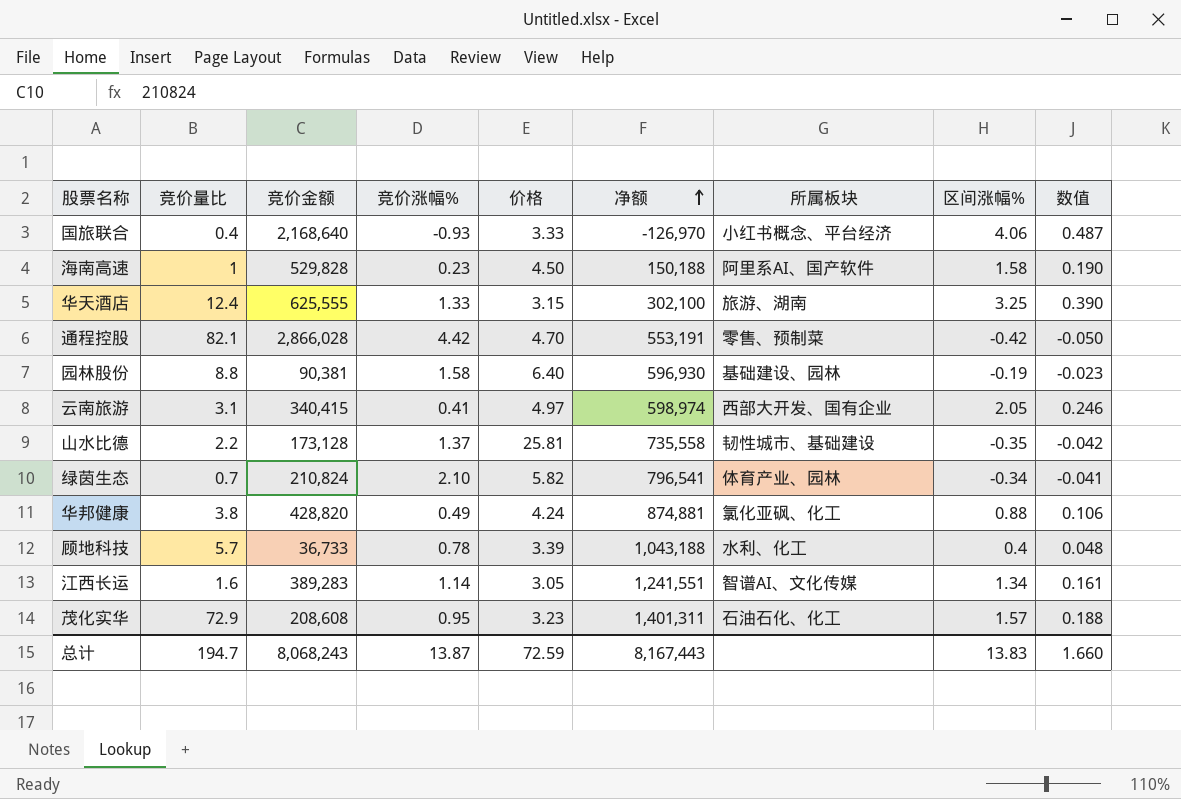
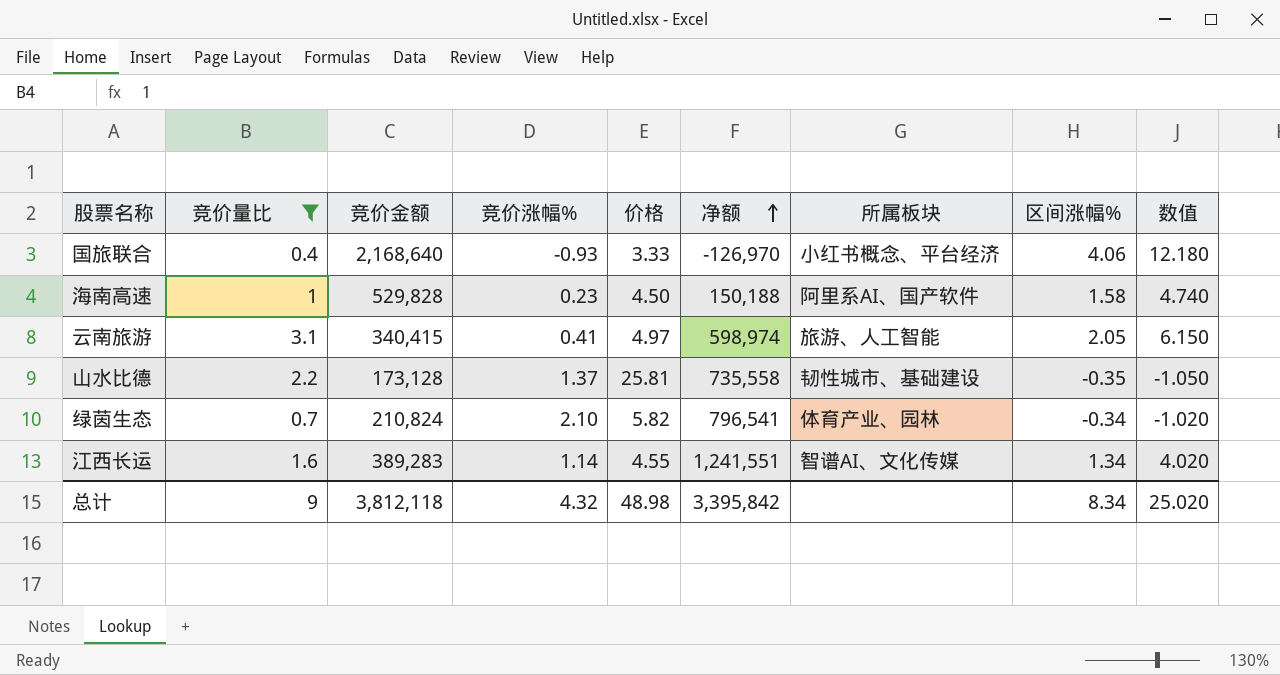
filter: none -> 竞价量比 <= 3.1
column 数值 | formula: [区间涨幅%] * 0.12 -> [区间涨幅%] * 3
云南旅游 | 所属板块: 西部大开发、国有企业 -> 旅游、人工智能
江西长运 | 价格: 3.05 -> 4.55
总计 | 竞价量比: 194.7 -> 9
总计 | 竞价金额: 8,068,243 -> 3,812,118
总计 | 竞价涨幅%: 13.87 -> 4.32
总计 | 价格: 72.59 -> 48.98
总计 | 净额: 8,167,443 -> 3,395,842
总计 | 区间涨幅%: 13.83 -> 8.34
总计 | 数值: 1.660 -> 25.020

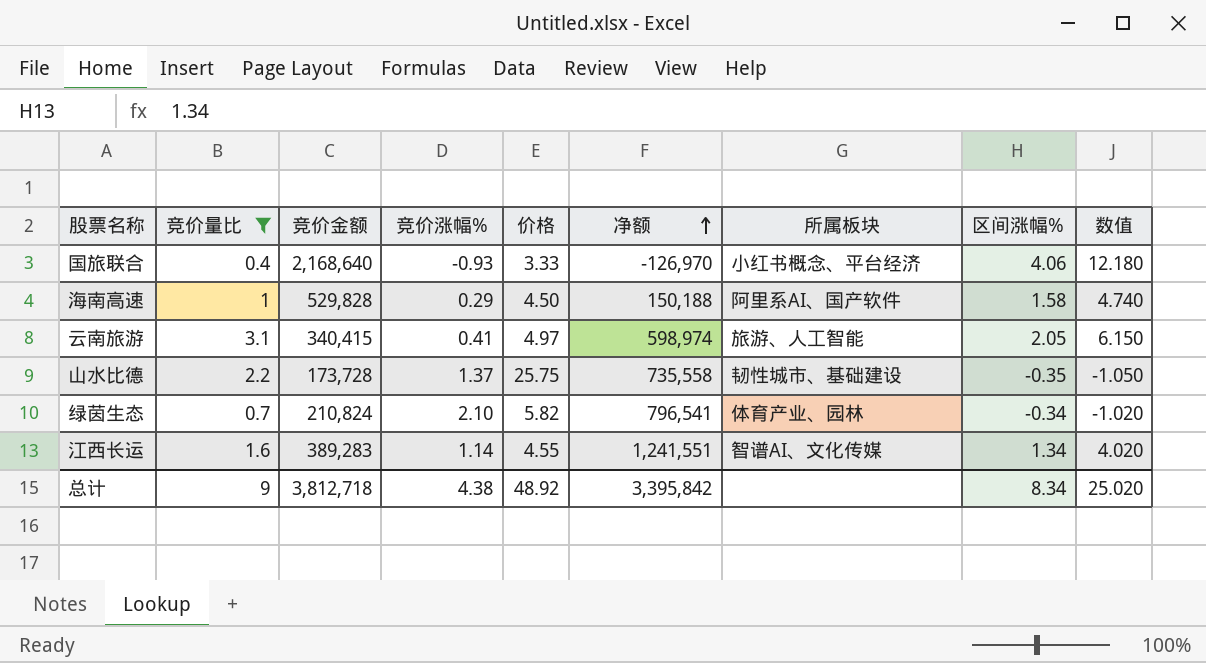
海南高速 | 竞价涨幅%: 0.23 -> 0.29
山水比德 | 竞价金额: 173,128 -> 173,728
山水比德 | 价格: 25.81 -> 25.75
总计 | 竞价金额: 3,812,118 -> 3,812,718
总计 | 竞价涨幅%: 4.32 -> 4.38
总计 | 价格: 48.98 -> 48.92

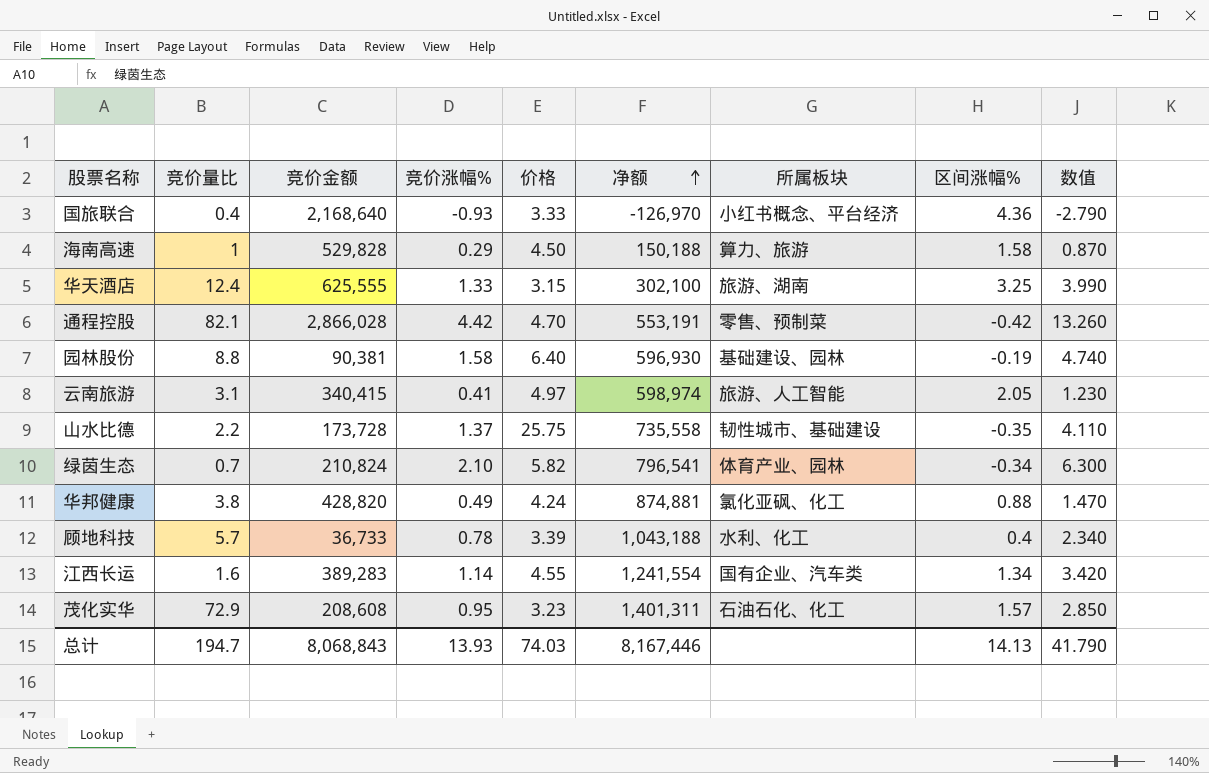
filter: 竞价量比 <= 3.1 -> none
column 数值 | formula: [区间涨幅%] * 3 -> [竞价涨幅%] * 3
国旅联合 | 区间涨幅%: 4.06 -> 4.36
海南高速 | 所属板块: 阿里系AI、国产软件 -> 算力、旅游
江西长运 | 净额: 1,241,551 -> 1,241,554
江西长运 | 所属板块: 智谱AI、文化传媒 -> 国有企业、汽车类
总计 | 竞价量比: 9 -> 194.7
总计 | 竞价金额: 3,812,718 -> 8,068,843
总计 | 竞价涨幅%: 4.38 -> 13.93
总计 | 价格: 48.92 -> 74.03
总计 | 净额: 3,395,842 -> 8,167,446
总计 | 区间涨幅%: 8.34 -> 14.13
总计 | 数值: 25.020 -> 41.790

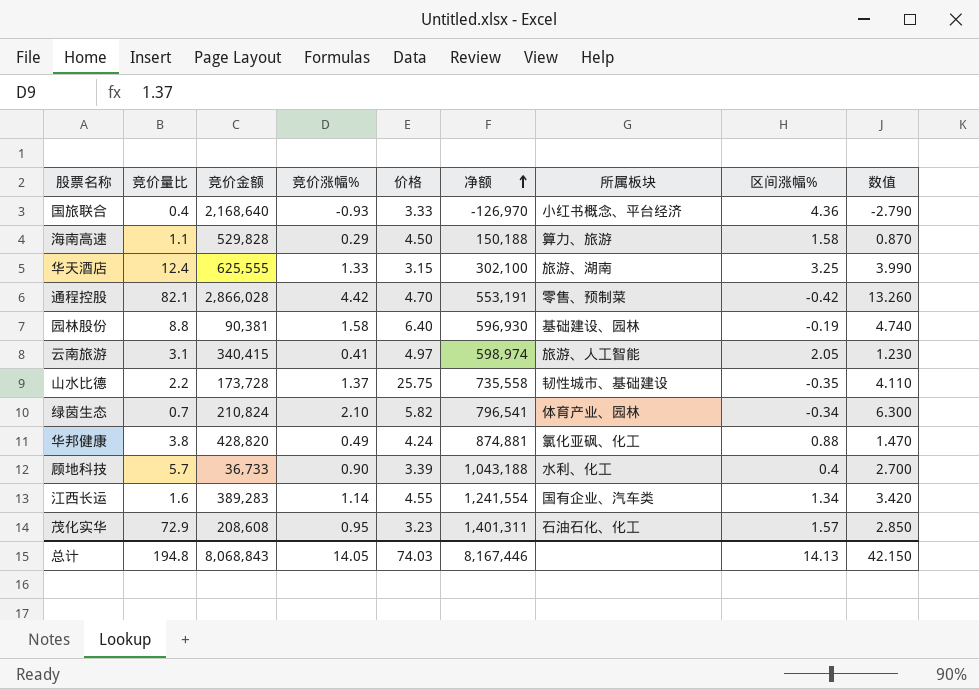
海南高速 | 竞价量比: 1 -> 1.1
顾地科技 | 竞价涨幅%: 0.78 -> 0.90
顾地科技 | 数值: 2.340 -> 2.700
总计 | 竞价量比: 194.7 -> 194.8
总计 | 竞价涨幅%: 13.93 -> 14.05
总计 | 数值: 41.790 -> 42.150

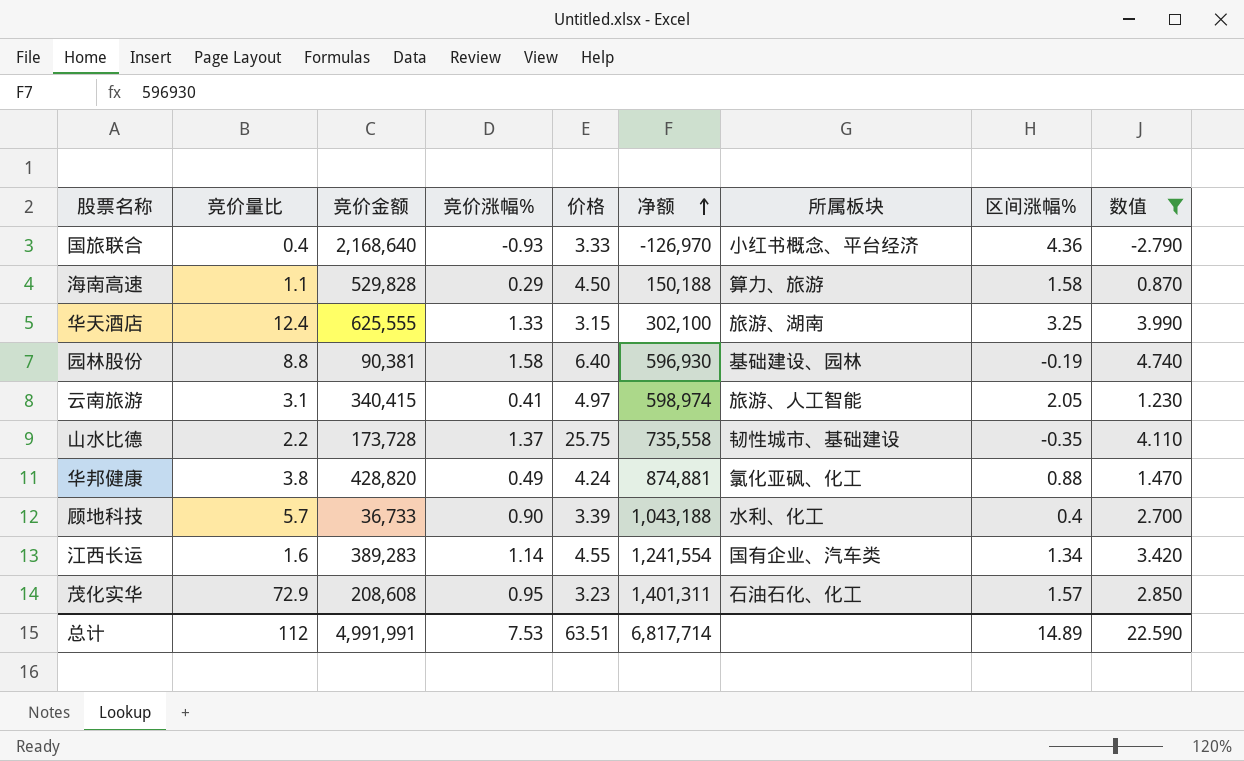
filter: none -> 数值 <= 4.740
总计 | 竞价量比: 194.8 -> 112
总计 | 竞价金额: 8,068,843 -> 4,991,991
总计 | 竞价涨幅%: 14.05 -> 7.53
总计 | 价格: 74.03 -> 63.51
总计 | 净额: 8,167,446 -> 6,817,714
总计 | 区间涨幅%: 14.13 -> 14.89
总计 | 数值: 42.150 -> 22.590

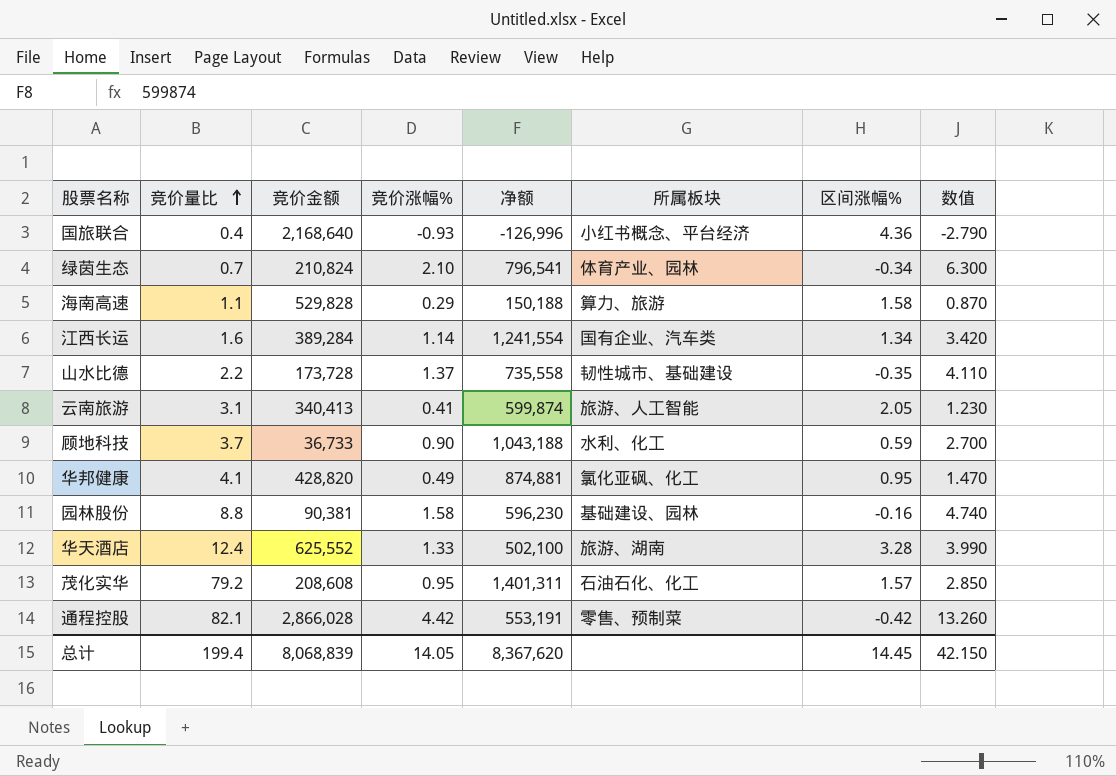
filter: 数值 <= 4.740 -> none
row order: 净额 ascending -> 竞价量比 ascending
column 价格 | position: 5 -> none
国旅联合 | 净额: -126,970 -> -126,996
江西长运 | 竞价金额: 389,283 -> 389,284
云南旅游 | 竞价金额: 340,415 -> 340,413
云南旅游 | 净额: 598,974 -> 599,874
顾地科技 | 竞价量比: 5.7 -> 3.7
顾地科技 | 区间涨幅%: 0.4 -> 0.59
华邦健康 | 竞价量比: 3.8 -> 4.1
华邦健康 | 区间涨幅%: 0.88 -> 0.95
园林股份 | 净额: 596,930 -> 596,230
园林股份 | 区间涨幅%: -0.19 -> -0.16
华天酒店 | 竞价金额: 625,555 -> 625,552
华天酒店 | 净额: 302,100 -> 502,100
华天酒店 | 区间涨幅%: 3.25 -> 3.28
茂化实华 | 竞价量比: 72.9 -> 79.2
总计 | 竞价量比: 112 -> 199.4
总计 | 竞价金额: 4,991,991 -> 8,068,839
总计 | 竞价涨幅%: 7.53 -> 14.05
总计 | 净额: 6,817,714 -> 8,367,620
总计 | 区间涨幅%: 14.89 -> 14.45
总计 | 数值: 22.590 -> 42.150

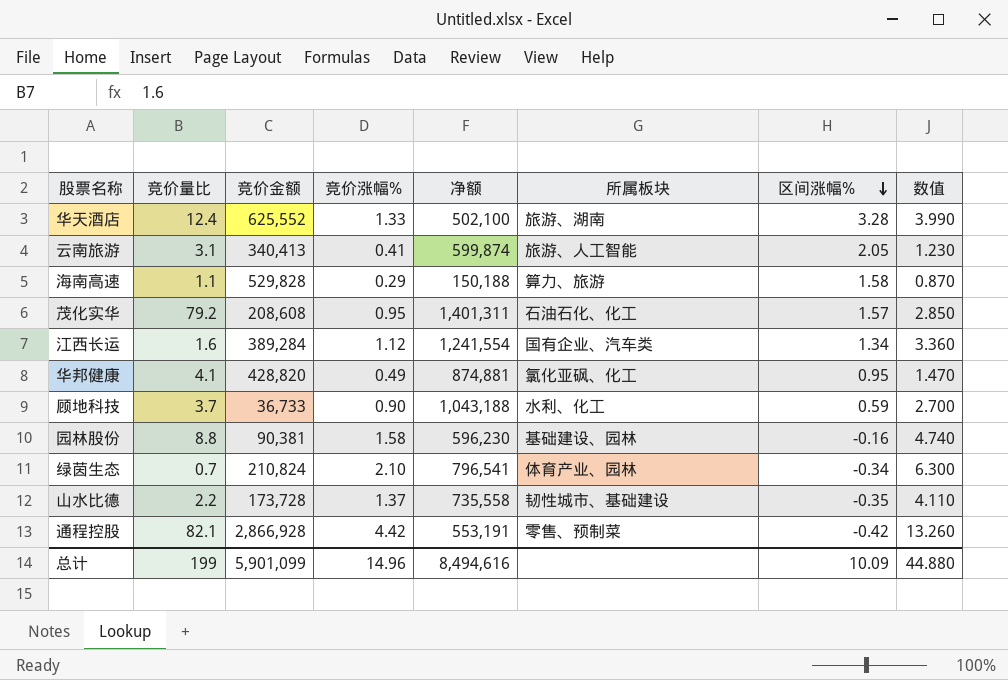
row order: 竞价量比 ascending -> 区间涨幅% descending
row 国旅联合: 0.4 | 2,168,640 | -0.93 | -126,996 | 小红书概念、平台经济 | 4.36 | -2.790 -> none
江西长运 | 竞价涨幅%: 1.14 -> 1.12
江西长运 | 数值: 3.420 -> 3.360
通程控股 | 竞价金额: 2,866,028 -> 2,866,928
总计 | 竞价量比: 199.4 -> 199
总计 | 竞价金额: 8,068,839 -> 5,901,099
总计 | 竞价涨幅%: 14.05 -> 14.96
总计 | 净额: 8,367,620 -> 8,494,616
总计 | 区间涨幅%: 14.45 -> 10.09
总计 | 数值: 42.150 -> 44.880

